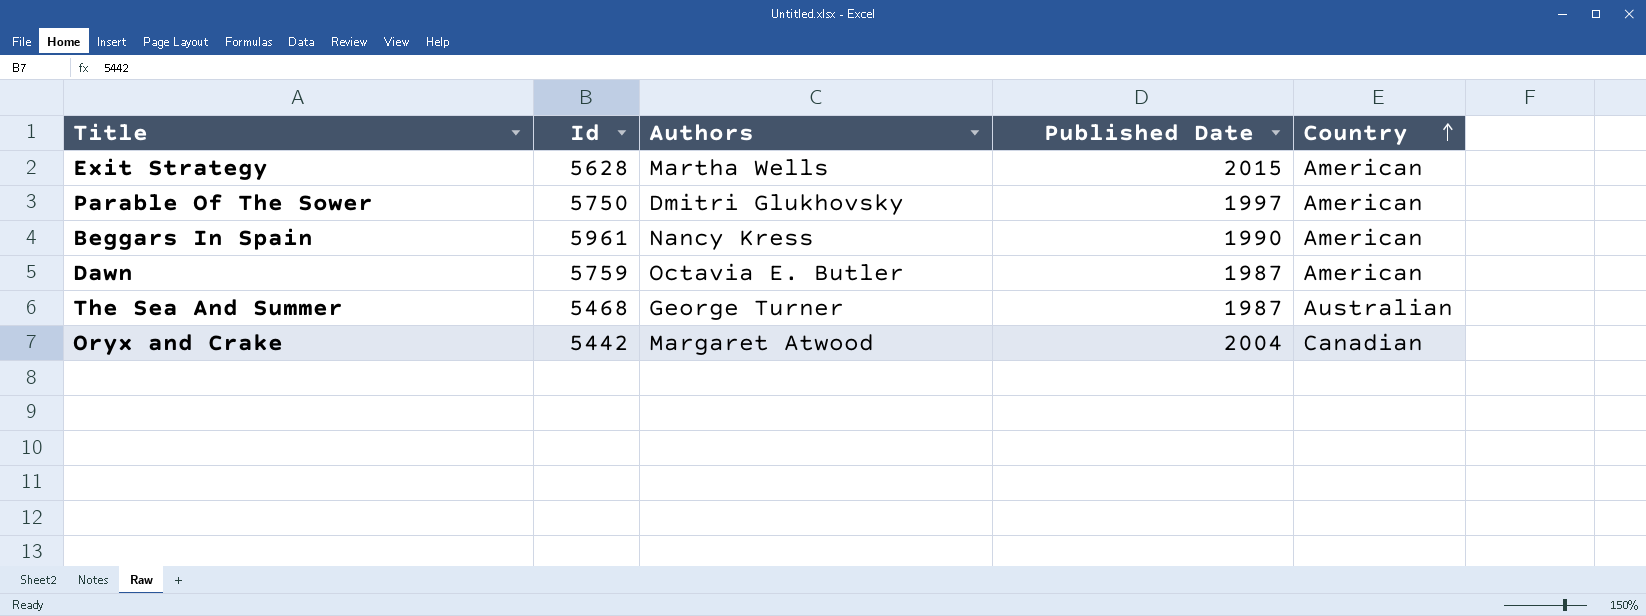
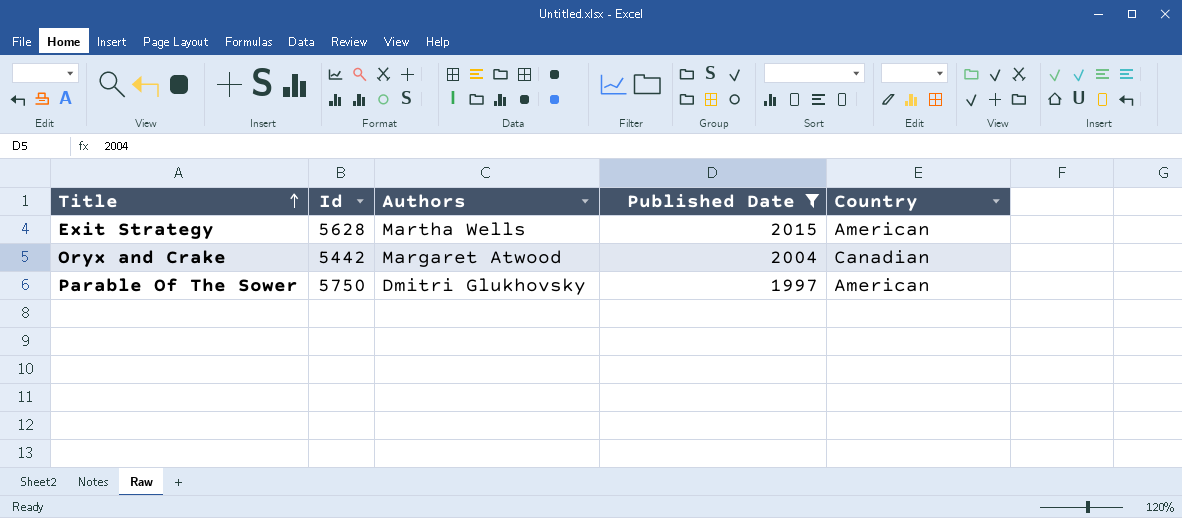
filter: none -> Published Date >= 1997
row order: Country ascending -> Title ascending

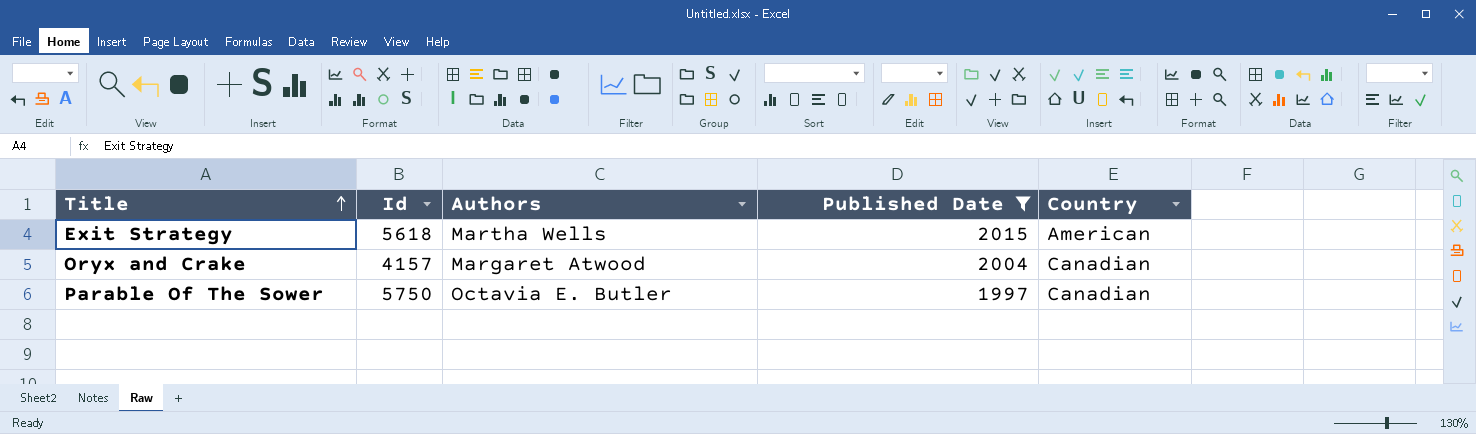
Exit Strategy | Id: 5628 -> 5618
Oryx and Crake | Id: 5442 -> 4157
Parable Of The Sower | Authors: Dmitri Glukhovsky -> Octavia E. Butler
Parable Of The Sower | Country: American -> Canadian

